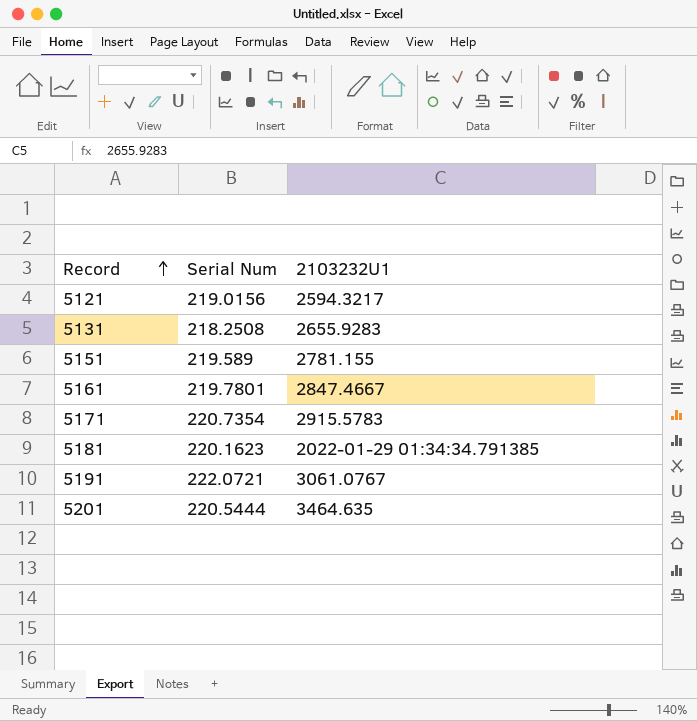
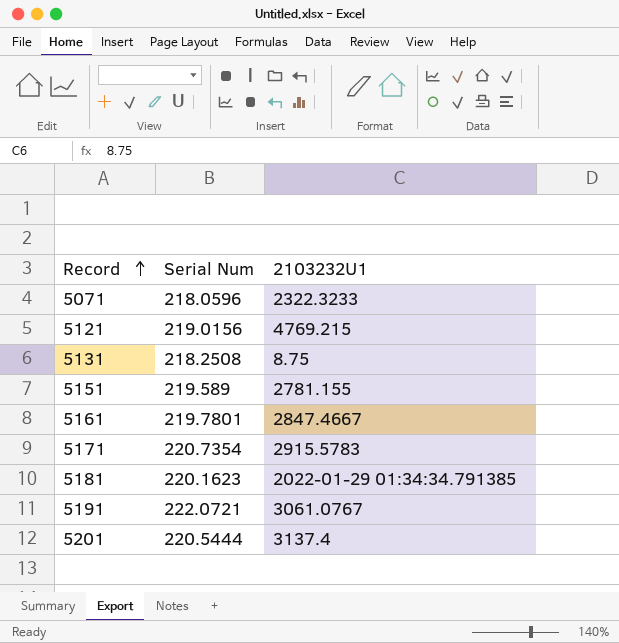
row 5071: none -> 218.0596 | 2322.3233
5121 | 2103232U1: 2594.3217 -> 4769.215
5131 | 2103232U1: 2655.9283 -> 8.75
5201 | 2103232U1: 3464.635 -> 3137.4

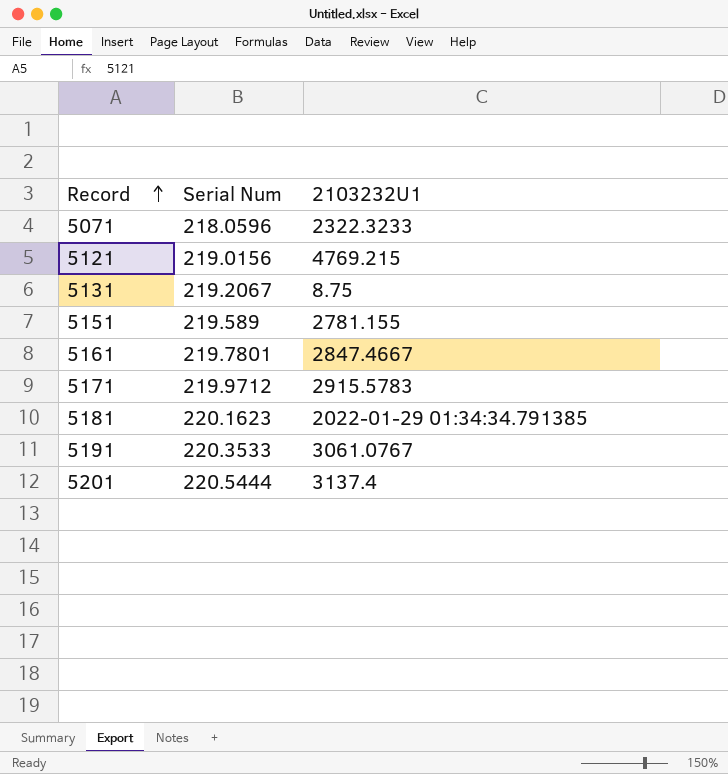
5131 | Serial Num: 218.2508 -> 219.2067
5171 | Serial Num: 220.7354 -> 219.9712
5191 | Serial Num: 222.0721 -> 220.3533

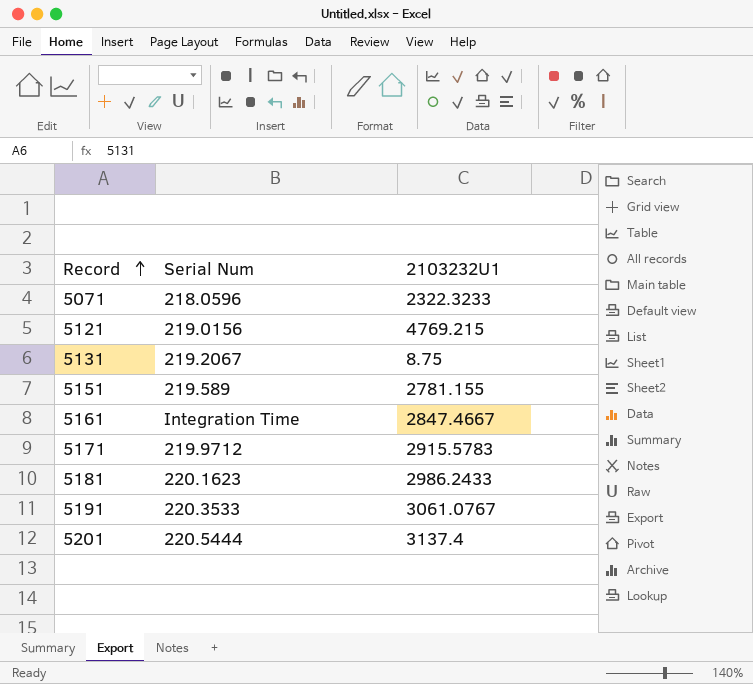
5161 | Serial Num: 219.7801 -> Integration Time
5181 | 2103232U1: 2022-01-29 01:34:34.791385 -> 2986.2433

